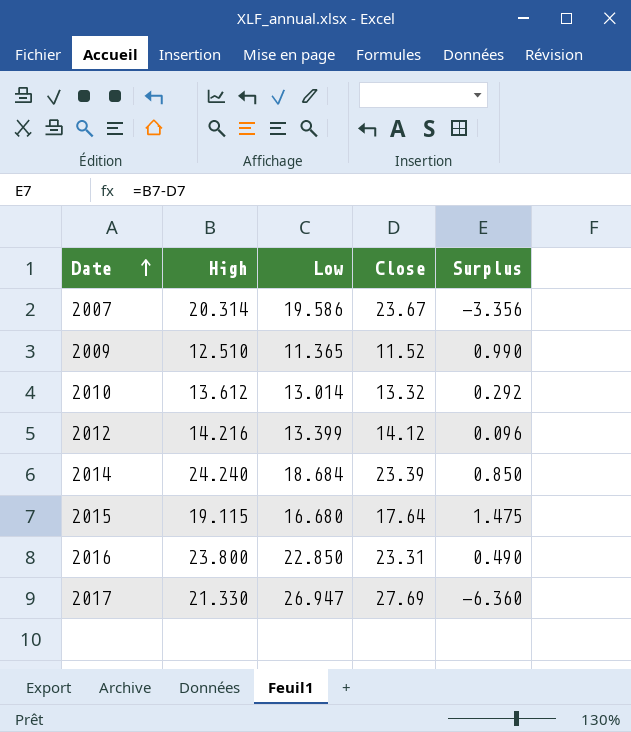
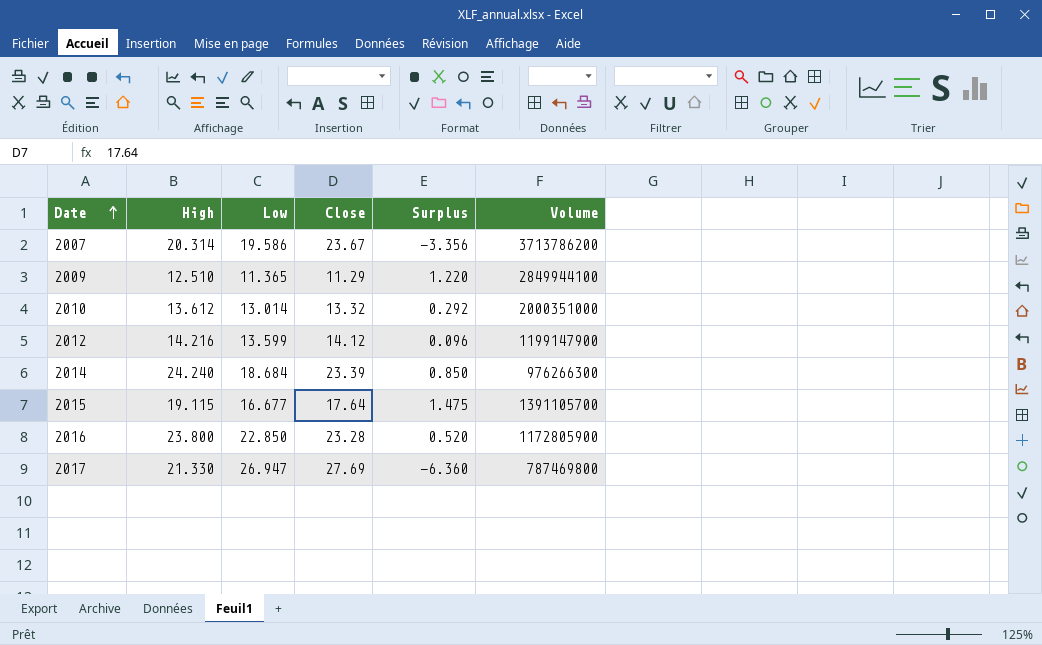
column Volume | position: none -> 6
2009 | Close: 11.52 -> 11.29
2009 | Surplus: 0.990 -> 1.220
2012 | Low: 13.399 -> 13.599
2015 | Low: 16.680 -> 16.677
2016 | Close: 23.31 -> 23.28
2016 | Surplus: 0.490 -> 0.520

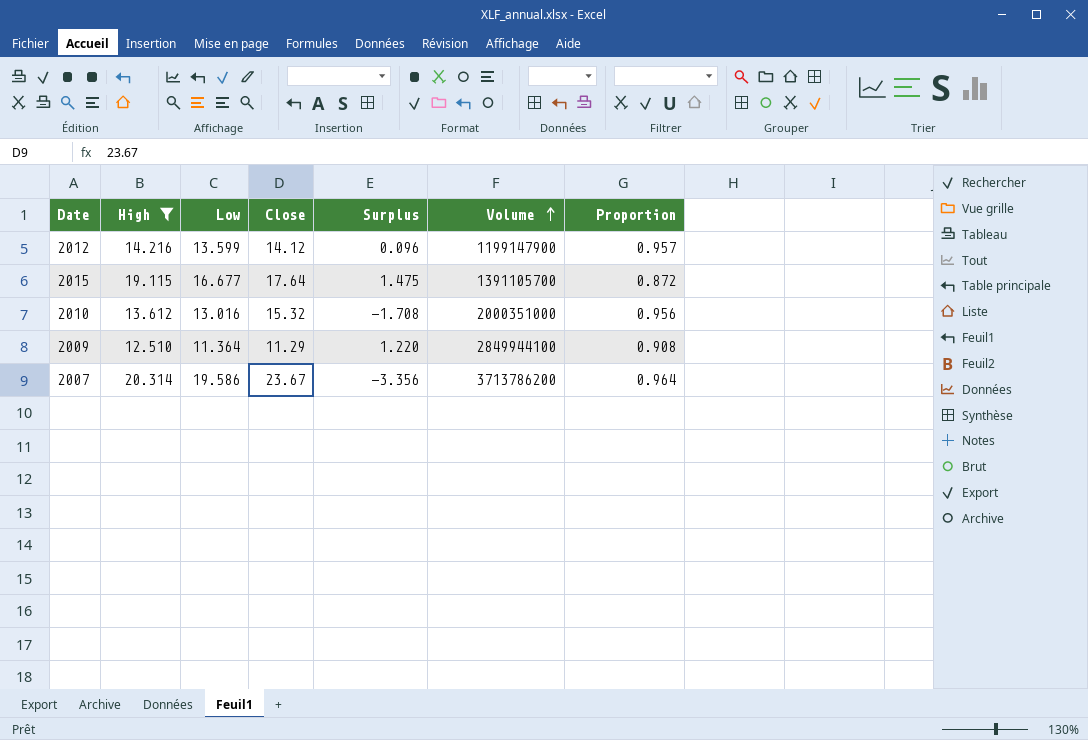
filter: none -> High <= 20.314
row order: Date ascending -> Volume ascending
column Proportion | formula: none -> [Low] / [High]
2010 | Low: 13.014 -> 13.016
2010 | Close: 13.32 -> 15.32
2010 | Surplus: 0.292 -> -1.708
2009 | Low: 11.365 -> 11.364

